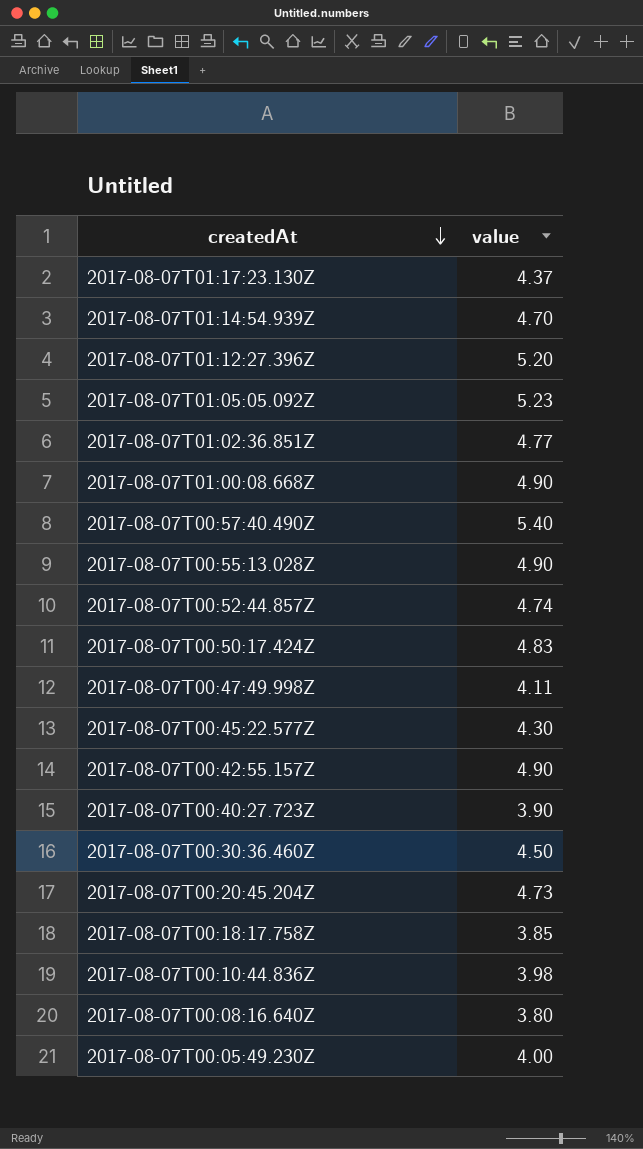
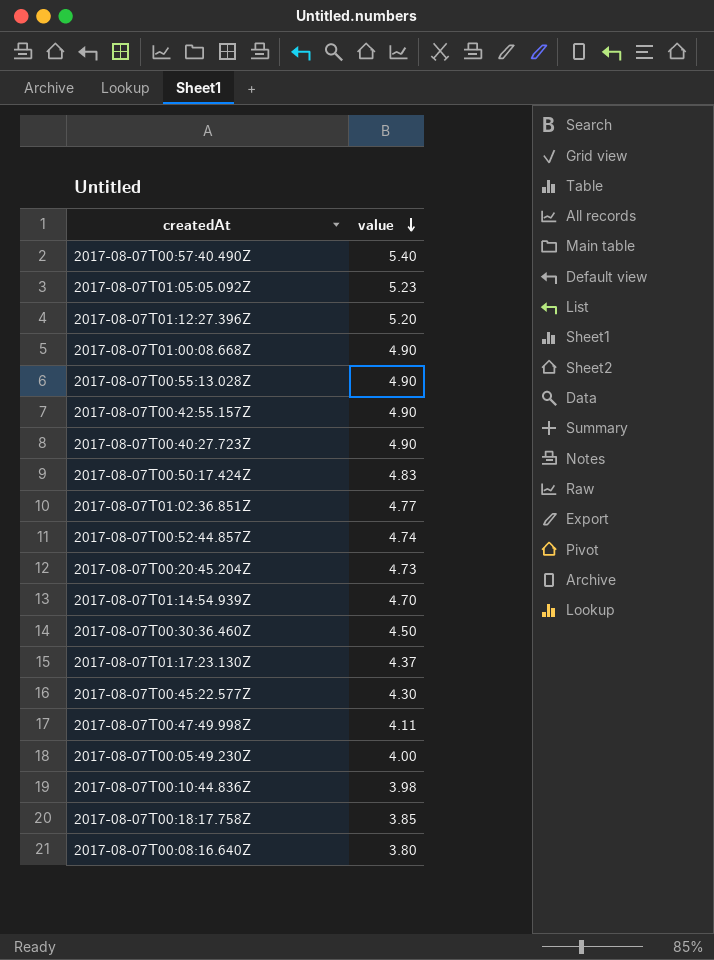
row order: createdAt descending -> value descending
2017-08-07T00:40:27.723Z | value: 3.90 -> 4.90

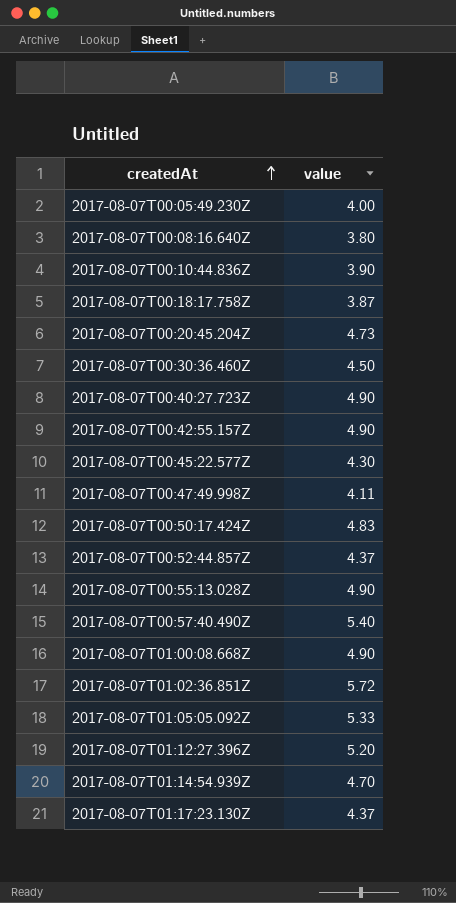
row order: value descending -> createdAt ascending
2017-08-07T00:10:44.836Z | value: 3.98 -> 3.90
2017-08-07T00:18:17.758Z | value: 3.85 -> 3.87
2017-08-07T00:52:44.857Z | value: 4.74 -> 4.37
2017-08-07T01:02:36.851Z | value: 4.77 -> 5.72
2017-08-07T01:05:05.092Z | value: 5.23 -> 5.33

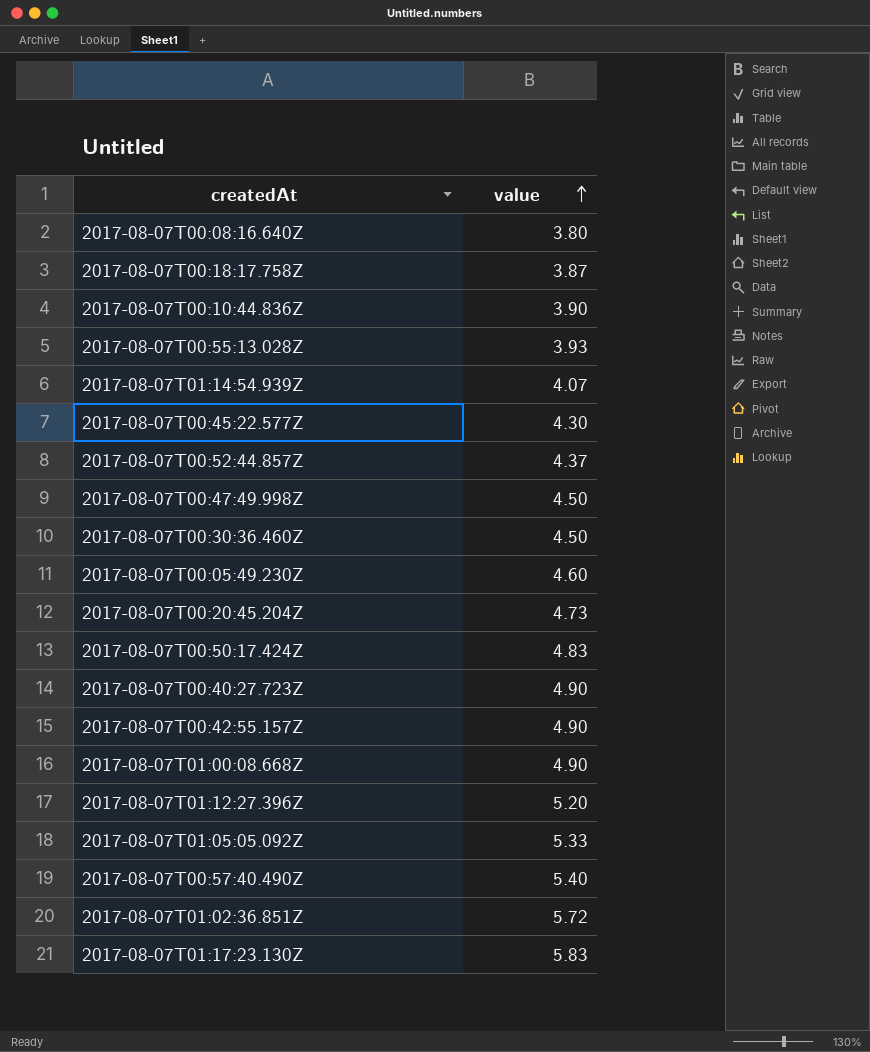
row order: createdAt ascending -> value ascending
2017-08-07T00:55:13.028Z | value: 4.90 -> 3.93
2017-08-07T01:14:54.939Z | value: 4.70 -> 4.07
2017-08-07T00:47:49.998Z | value: 4.11 -> 4.50
2017-08-07T00:05:49.230Z | value: 4.00 -> 4.60
2017-08-07T01:17:23.130Z | value: 4.37 -> 5.83

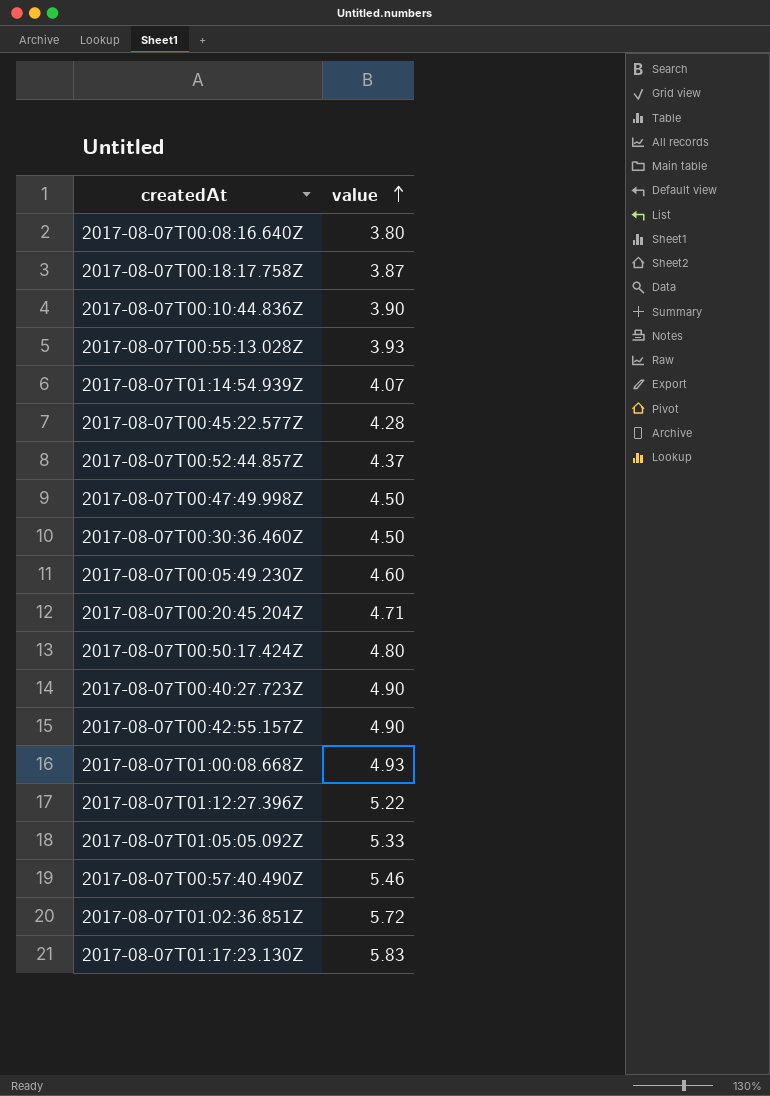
2017-08-07T00:45:22.577Z | value: 4.30 -> 4.28
2017-08-07T00:20:45.204Z | value: 4.73 -> 4.71
2017-08-07T00:50:17.424Z | value: 4.83 -> 4.80
2017-08-07T01:00:08.668Z | value: 4.90 -> 4.93
2017-08-07T01:12:27.396Z | value: 5.20 -> 5.22
2017-08-07T00:57:40.490Z | value: 5.40 -> 5.46

